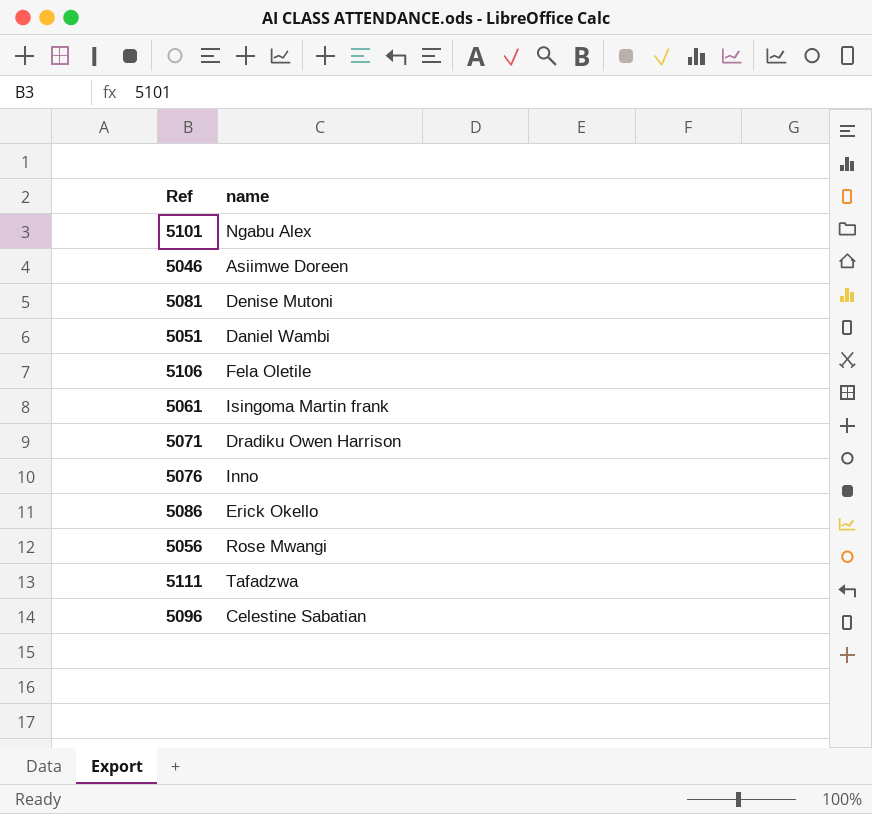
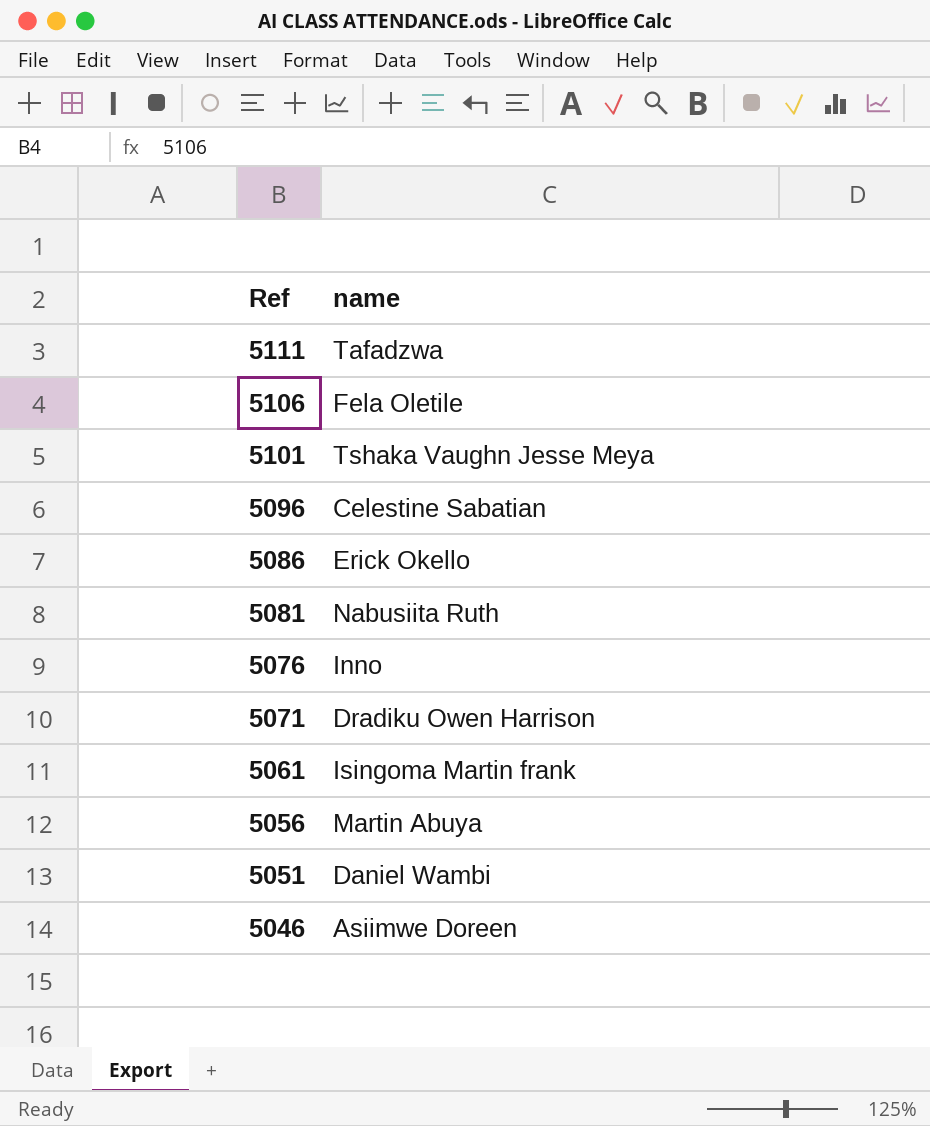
row order: none -> Ref descending
5101 | name: Ngabu Alex -> Tshaka Vaughn Jesse Meya
5081 | name: Denise Mutoni -> Nabusiita Ruth
5056 | name: Rose Mwangi -> Martin Abuya

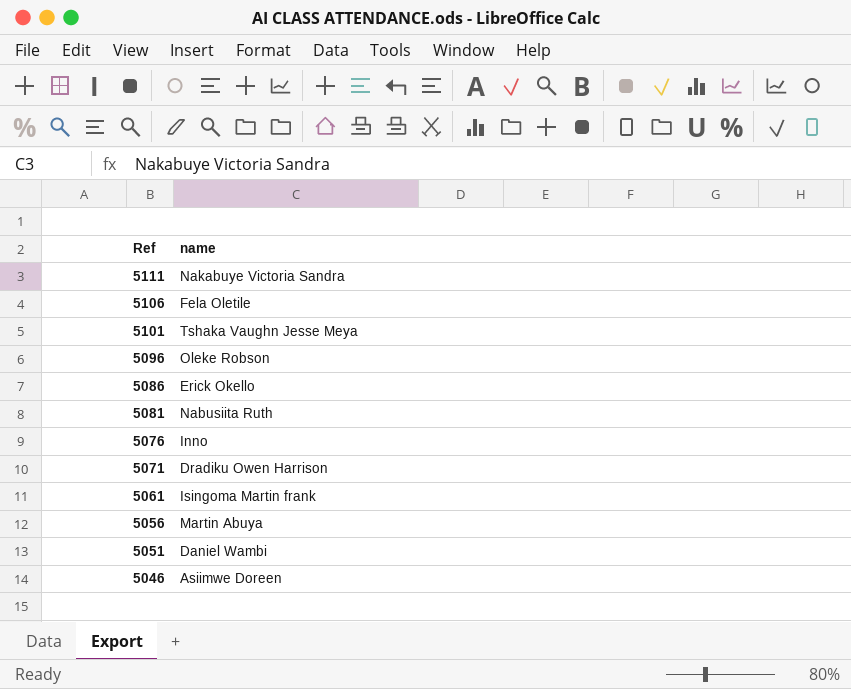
5111 | name: Tafadzwa -> Nakabuye Victoria Sandra
5096 | name: Celestine Sabatian -> Oleke Robson

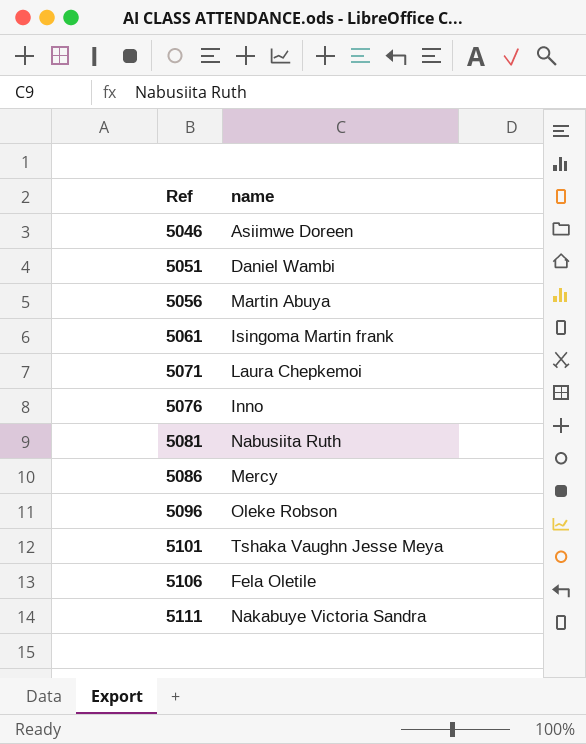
row order: Ref descending -> Ref ascending
5071 | name: Dradiku Owen Harrison -> Laura Chepkemoi
5086 | name: Erick Okello -> Mercy

